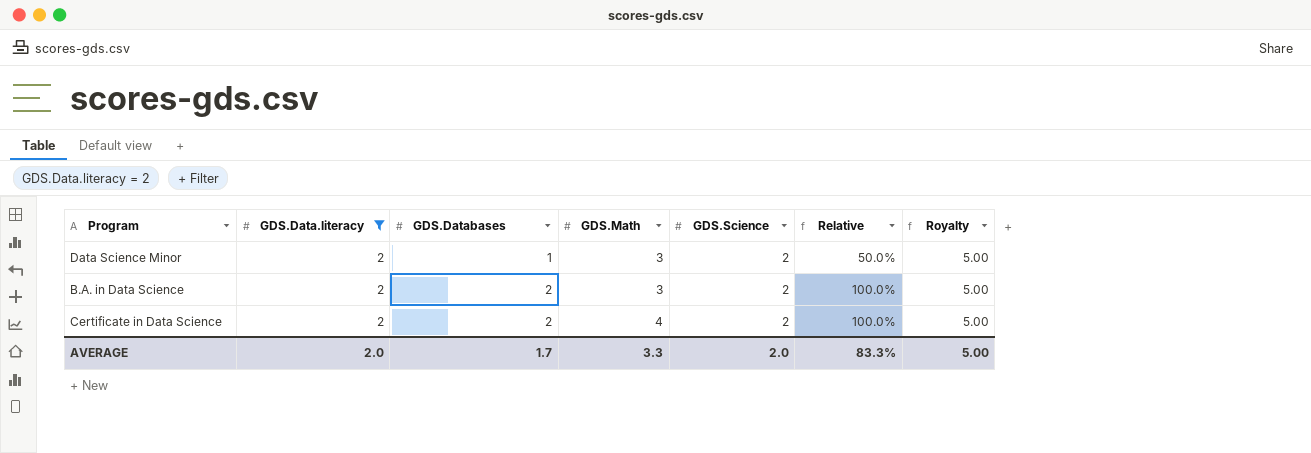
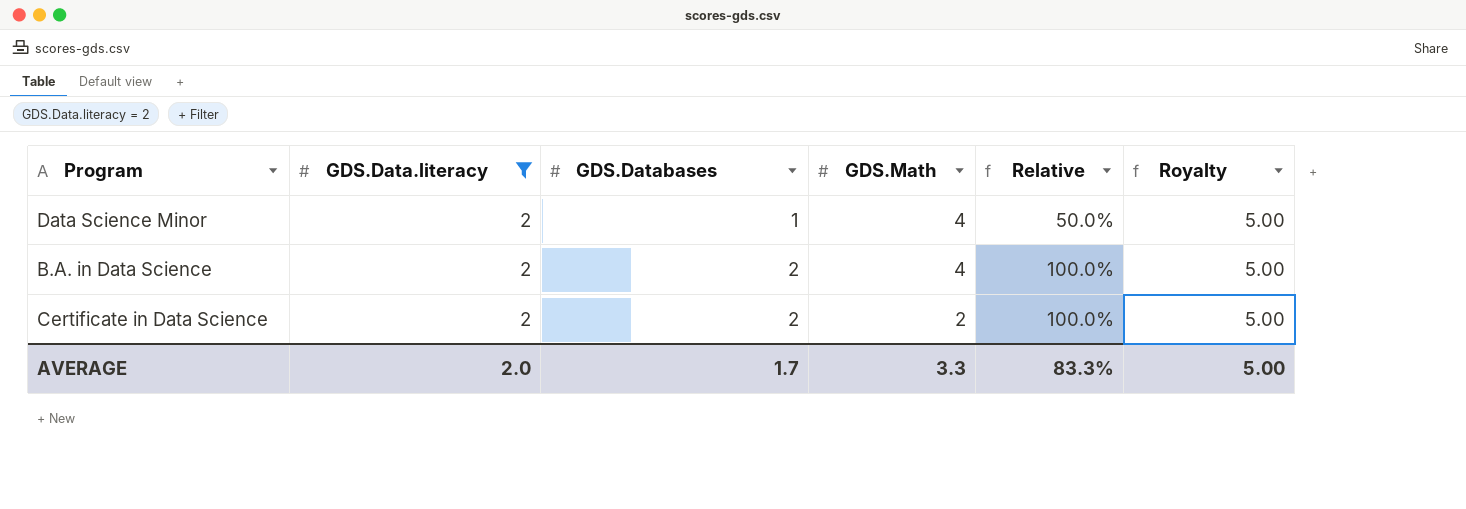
column GDS.Science | position: 5 -> none
Data Science Minor | GDS.Math: 3 -> 4
B.A. in Data Science | GDS.Math: 3 -> 4
Certificate in Data Science | GDS.Math: 4 -> 2

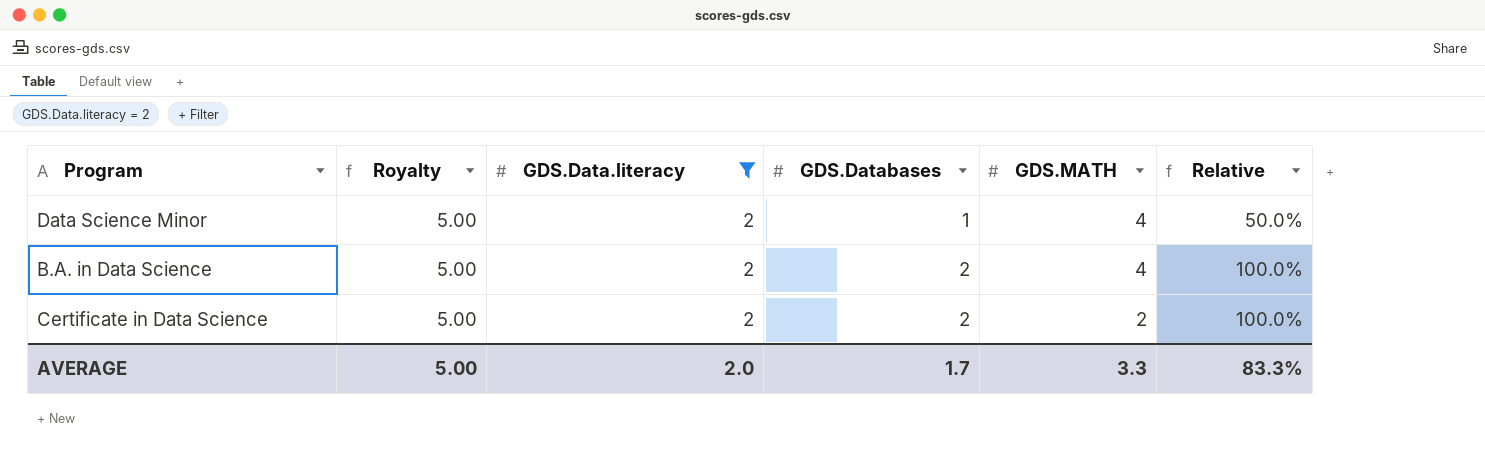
column Royalty | position: 6 -> 2
column name: GDS.Math -> GDS.MATH

